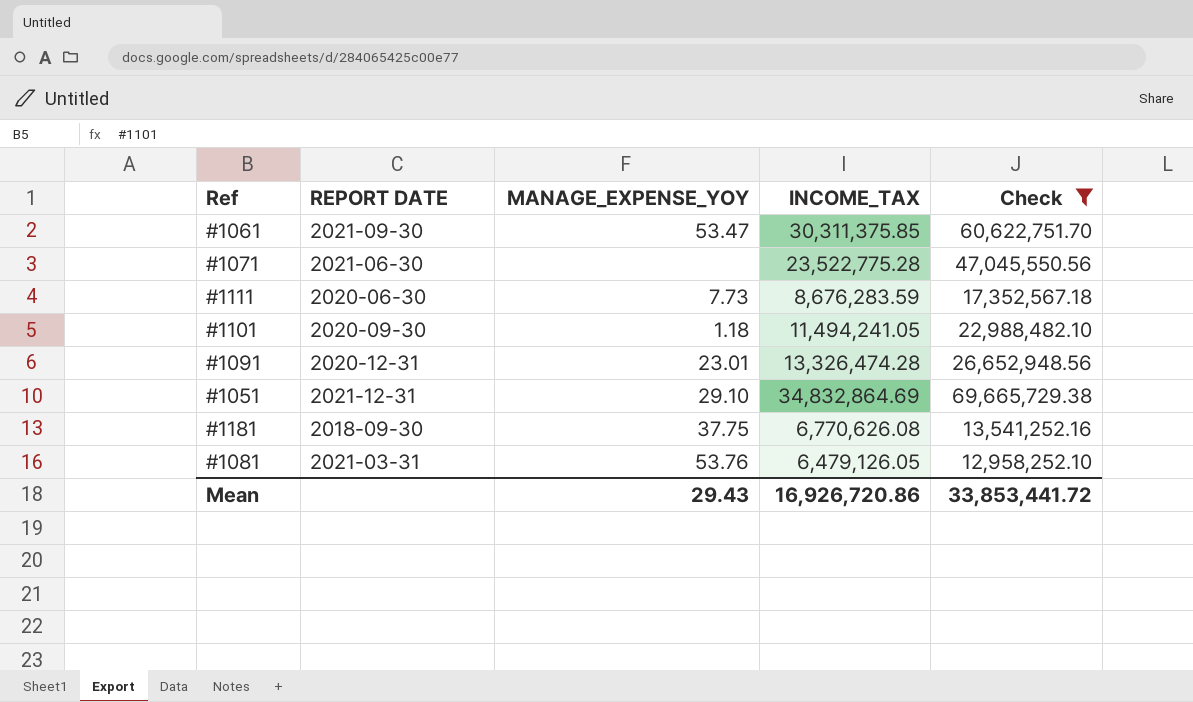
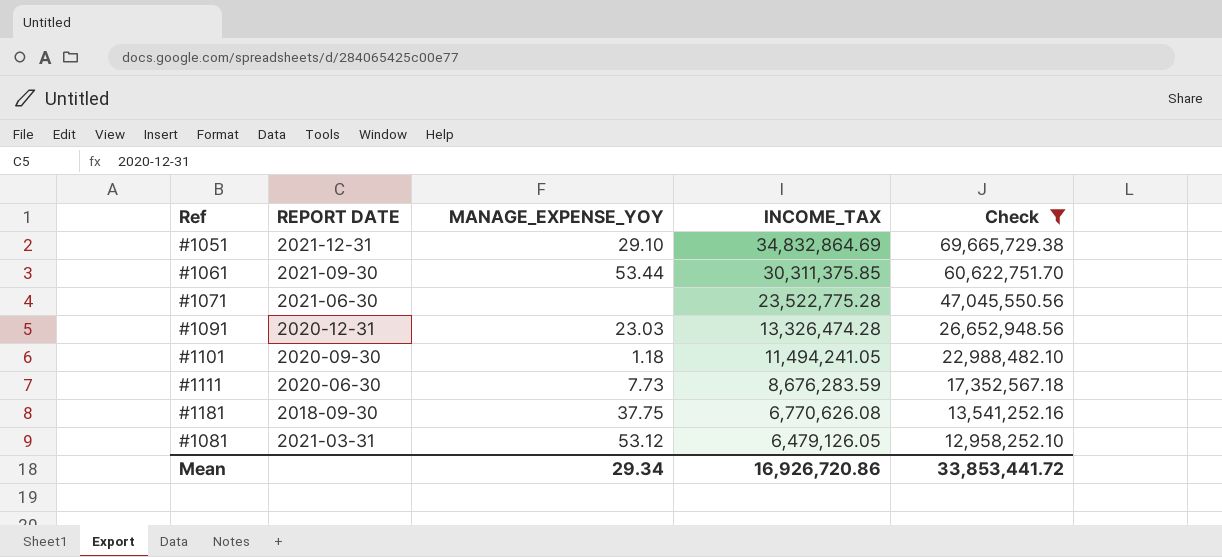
row order: none -> INCOME_TAX descending
#1061 | MANAGE_EXPENSE_YOY: 53.47 -> 53.44
#1091 | MANAGE_EXPENSE_YOY: 23.01 -> 23.03
#1081 | MANAGE_EXPENSE_YOY: 53.76 -> 53.12
Mean | MANAGE_EXPENSE_YOY: 29.43 -> 29.34

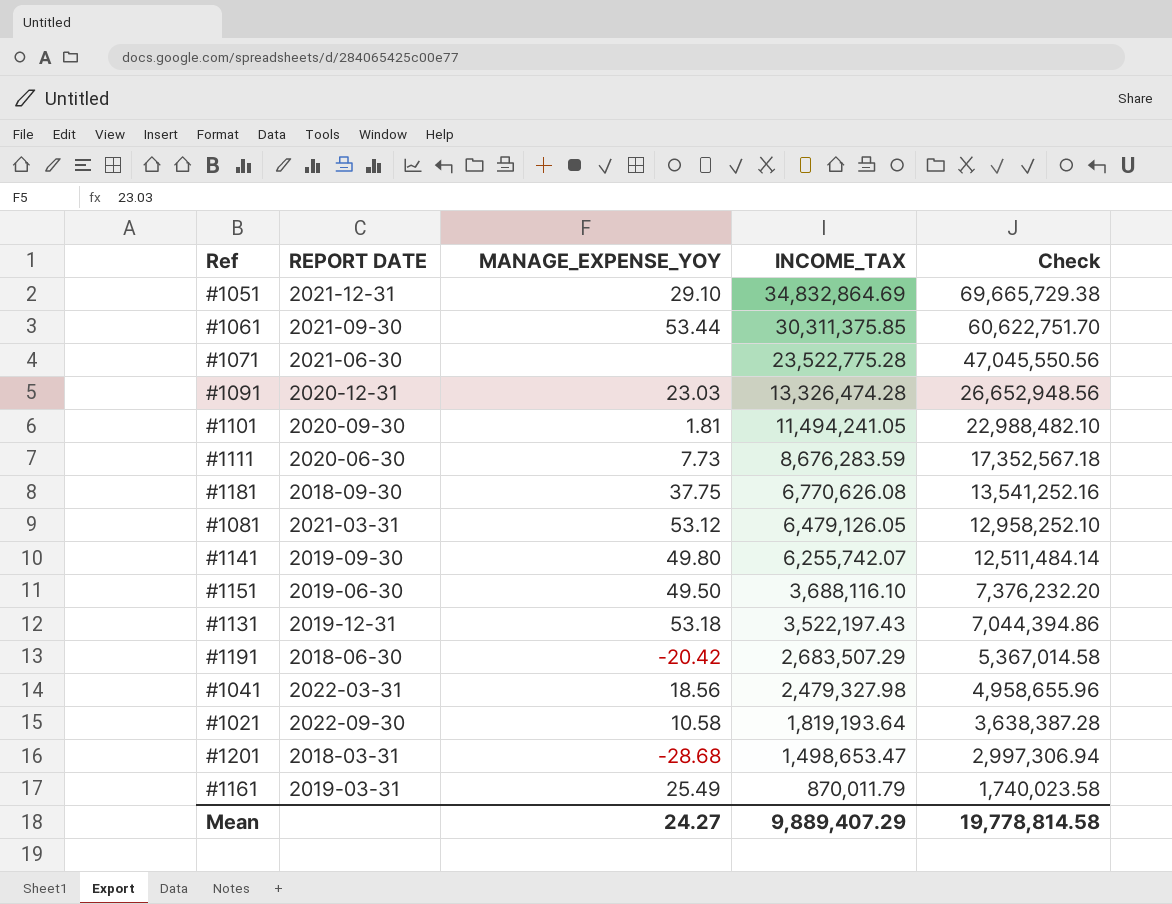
filter: Check >= 12,958,252.10 -> none
#1101 | MANAGE_EXPENSE_YOY: 1.18 -> 1.81
Mean | MANAGE_EXPENSE_YOY: 29.34 -> 24.27
Mean | INCOME_TAX: 16,926,720.86 -> 9,889,407.29
Mean | Check: 33,853,441.72 -> 19,778,814.58

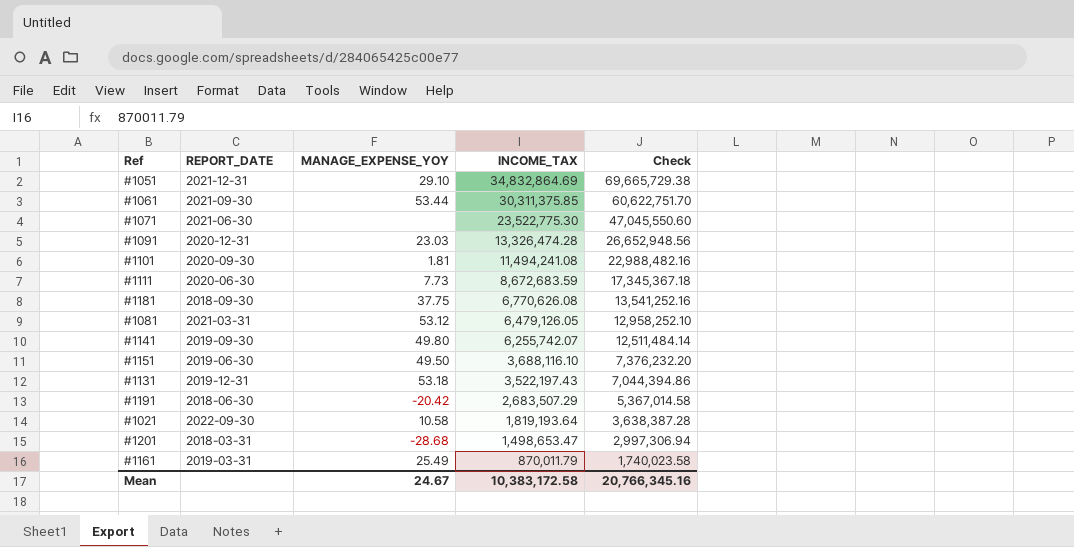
column name: REPORT DATE -> REPORT_DATE
row #1041: 2022-03-31 | 18.56 | 2,479,327.98 | 4,958,655.96 -> none
#1071 | INCOME_TAX: 23,522,775.28 -> 23,522,775.30
#1071 | Check: 47,045,550.56 -> 47,045,550.60
#1101 | INCOME_TAX: 11,494,241.05 -> 11,494,241.08
#1101 | Check: 22,988,482.10 -> 22,988,482.16
#1111 | INCOME_TAX: 8,676,283.59 -> 8,672,683.59
#1111 | Check: 17,352,567.18 -> 17,345,367.18
Mean | MANAGE_EXPENSE_YOY: 24.27 -> 24.67
Mean | INCOME_TAX: 9,889,407.29 -> 10,383,172.58
Mean | Check: 19,778,814.58 -> 20,766,345.16

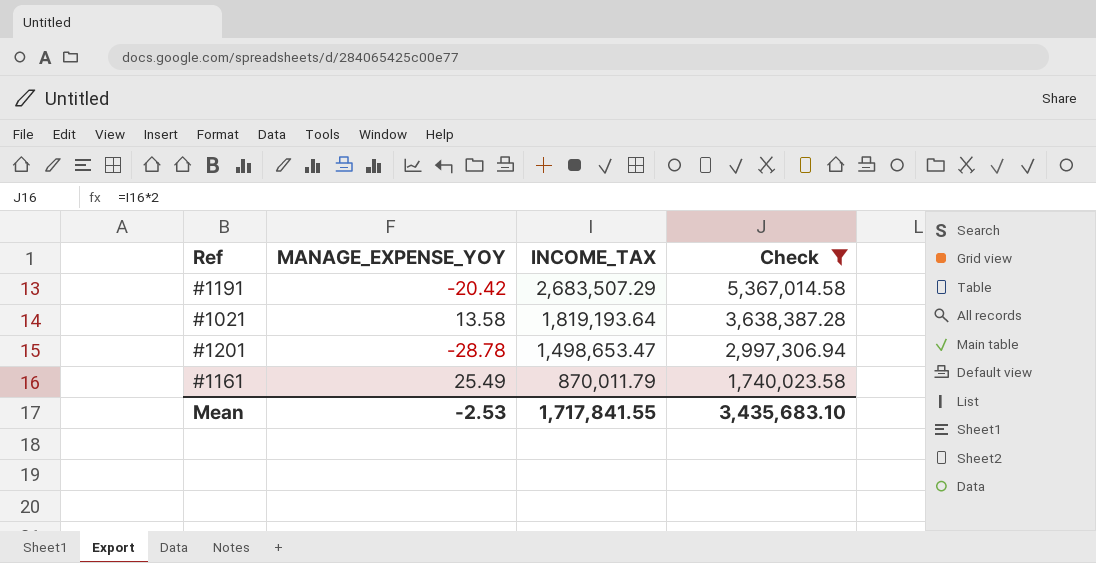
filter: none -> Check <= 5,367,014.58
column REPORT_DATE | position: 2 -> none
#1021 | MANAGE_EXPENSE_YOY: 10.58 -> 13.58
#1201 | MANAGE_EXPENSE_YOY: -28.68 -> -28.78
Mean | MANAGE_EXPENSE_YOY: 24.67 -> -2.53
Mean | INCOME_TAX: 10,383,172.58 -> 1,717,841.55
Mean | Check: 20,766,345.16 -> 3,435,683.10

